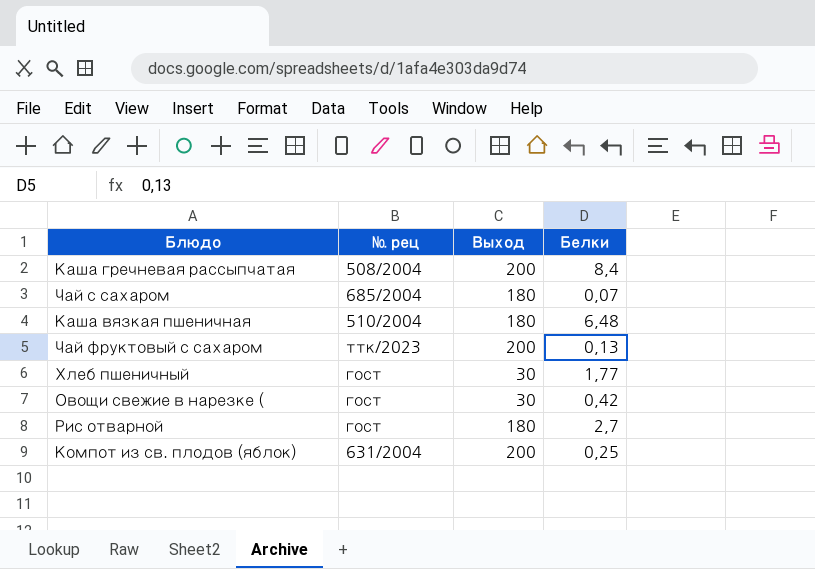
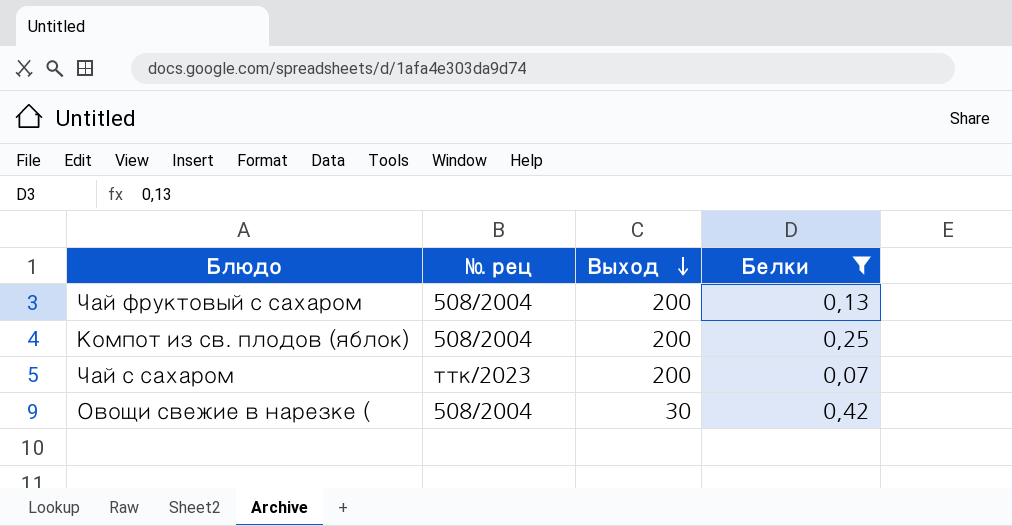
filter: none -> Белки <= 0,42
row order: none -> Выход descending
Чай фруктовый с сахаром | № рец: ттк/2023 -> 508/2004
Компот из св. плодов (яблок) | № рец: 631/2004 -> 508/2004
Чай с сахаром | № рец: 685/2004 -> ттк/2023
Чай с сахаром | Выход: 180 -> 200
Овощи свежие в нарезке ( | № рец: гост -> 508/2004

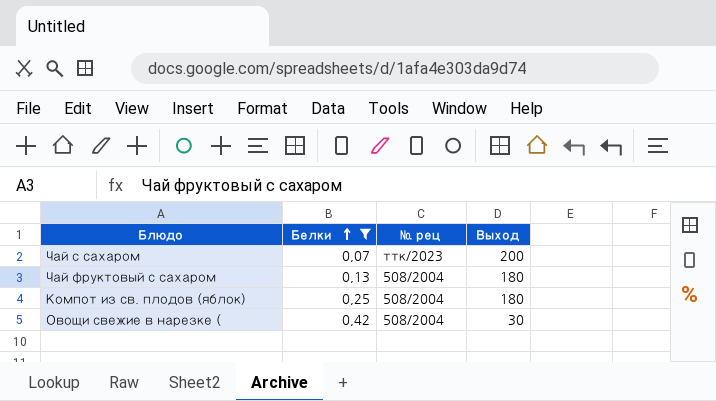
row order: Выход descending -> Белки ascending
column Белки | position: 4 -> 2
Чай фруктовый с сахаром | Выход: 200 -> 180
Компот из св. плодов (яблок) | Выход: 200 -> 180

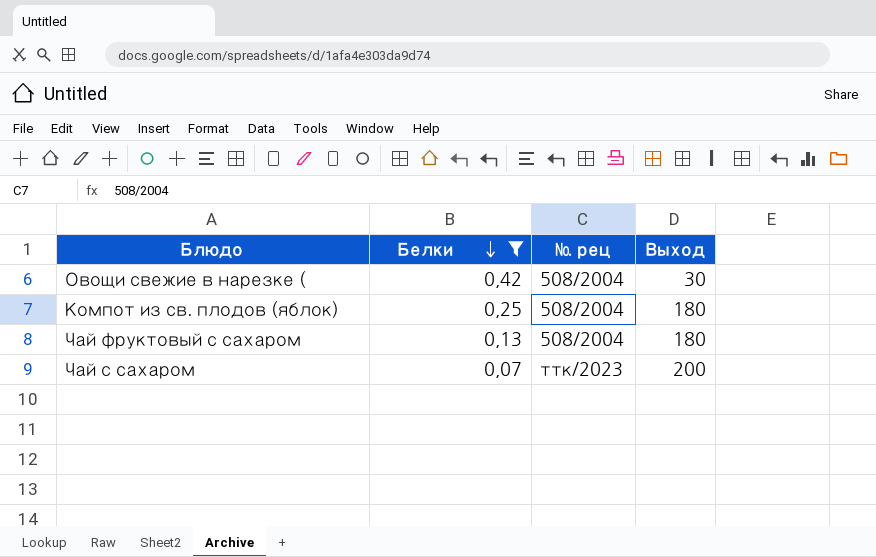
row order: Белки ascending -> Белки descending

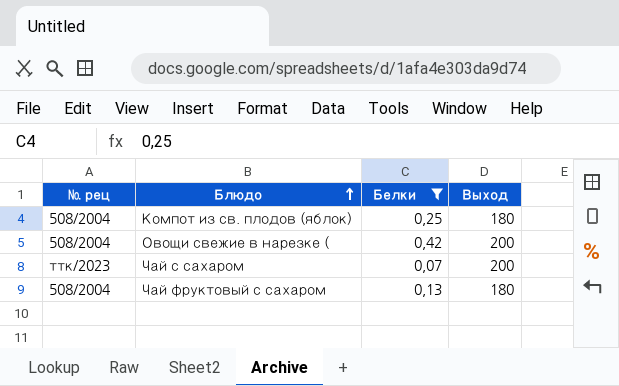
row order: Белки descending -> Блюдо ascending
column № рец | position: 3 -> 1
Овощи свежие в нарезке ( | Выход: 30 -> 200

